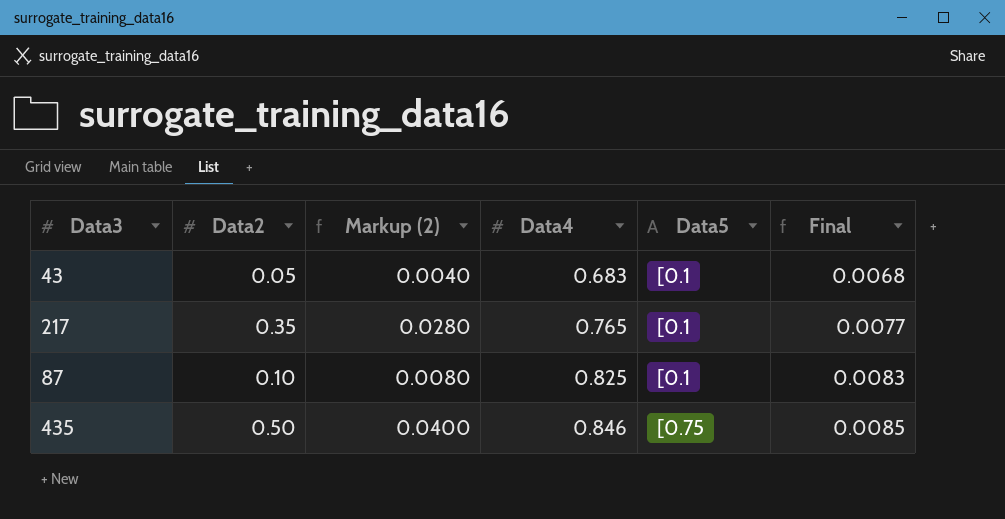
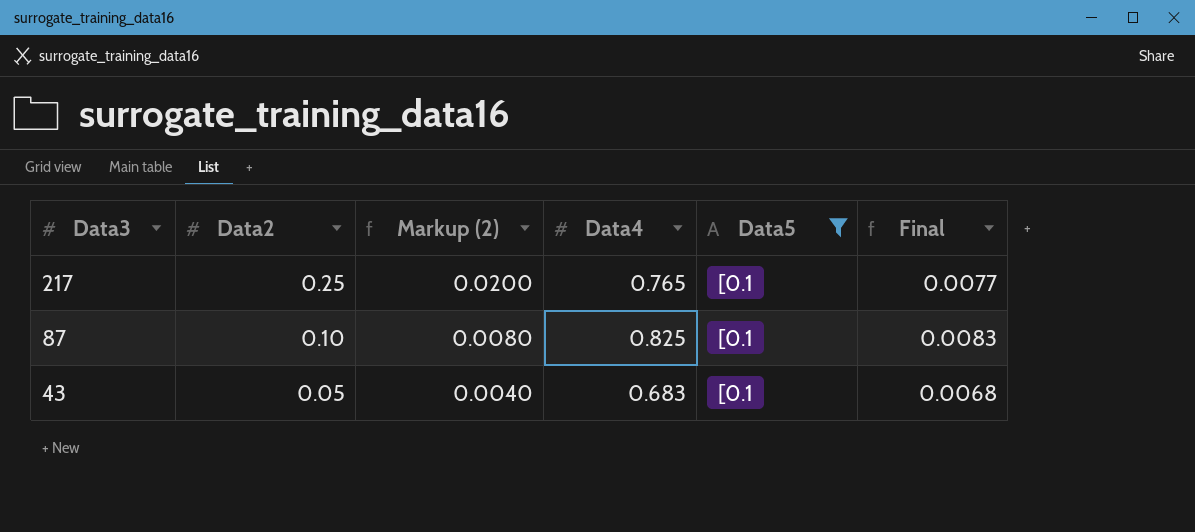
filter: none -> Data5 = [0.1
row order: Data4 ascending -> Data3 descending
217 | Data2: 0.35 -> 0.25
217 | Markup (2): 0.0280 -> 0.0200

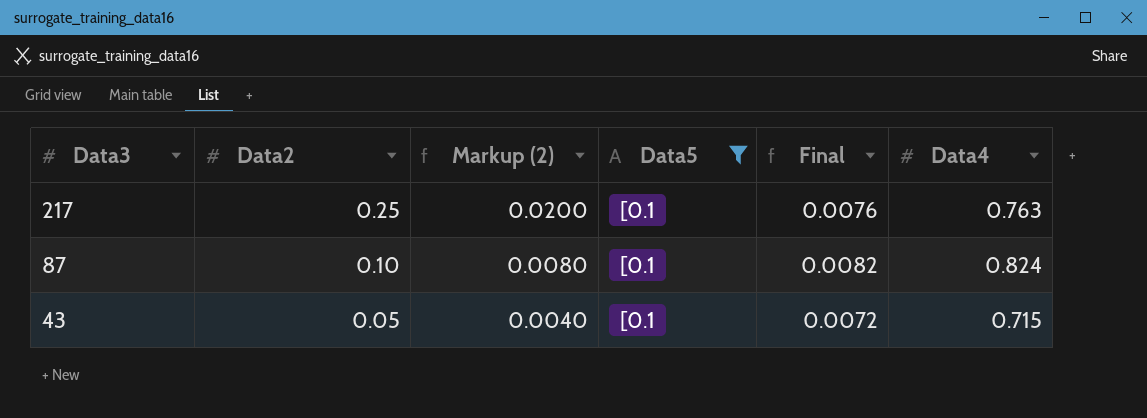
column Data4 | position: 4 -> 6
217 | Final: 0.0077 -> 0.0076
217 | Data4: 0.765 -> 0.763
87 | Final: 0.0083 -> 0.0082
87 | Data4: 0.825 -> 0.824
43 | Final: 0.0068 -> 0.0072
43 | Data4: 0.683 -> 0.715

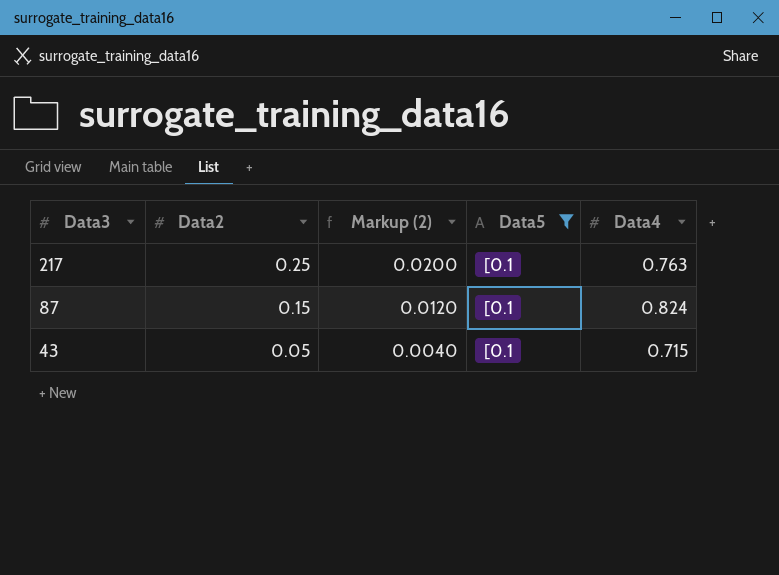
column Final | formula: [Data4] * 0.01 -> none
87 | Data2: 0.10 -> 0.15
87 | Markup (2): 0.0080 -> 0.0120

